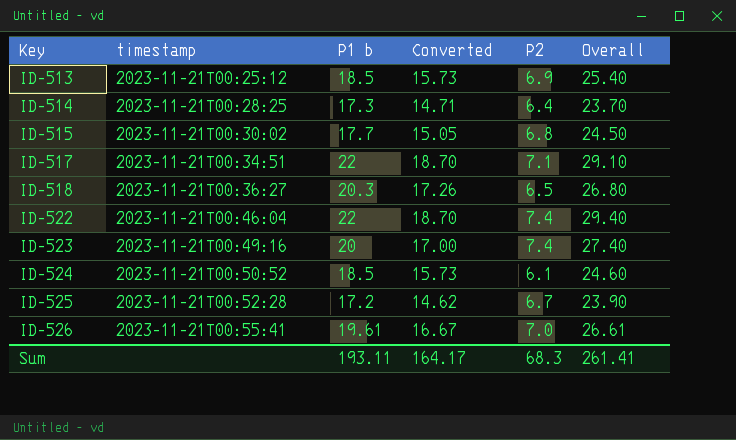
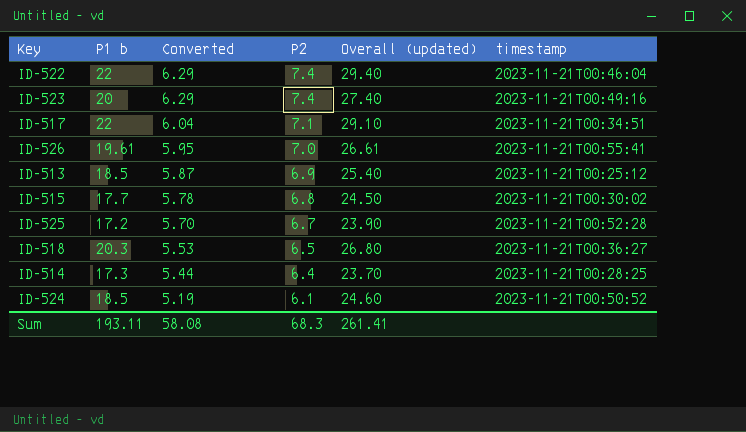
row order: Key ascending -> Converted descending
column Converted | formula: [P1 b] * 0.85 -> [P2] * 0.85
column name: Overall -> Overall (updated)
column timestamp | position: 2 -> 6
Sum | Converted: 164.17 -> 58.08

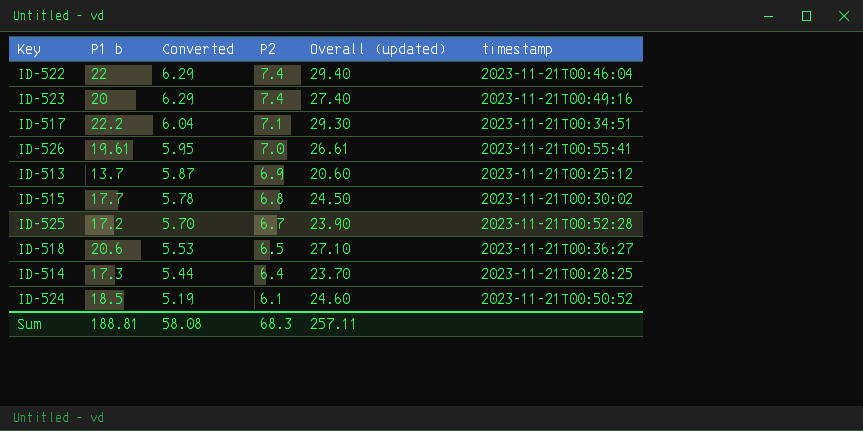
ID-517 | P1 b: 22 -> 22.2
ID-517 | Overall (updated): 29.10 -> 29.30
ID-513 | P1 b: 18.5 -> 13.7
ID-513 | Overall (updated): 25.40 -> 20.60
ID-518 | P1 b: 20.3 -> 20.6
ID-518 | Overall (updated): 26.80 -> 27.10
Sum | P1 b: 193.11 -> 188.81
Sum | Overall (updated): 261.41 -> 257.11

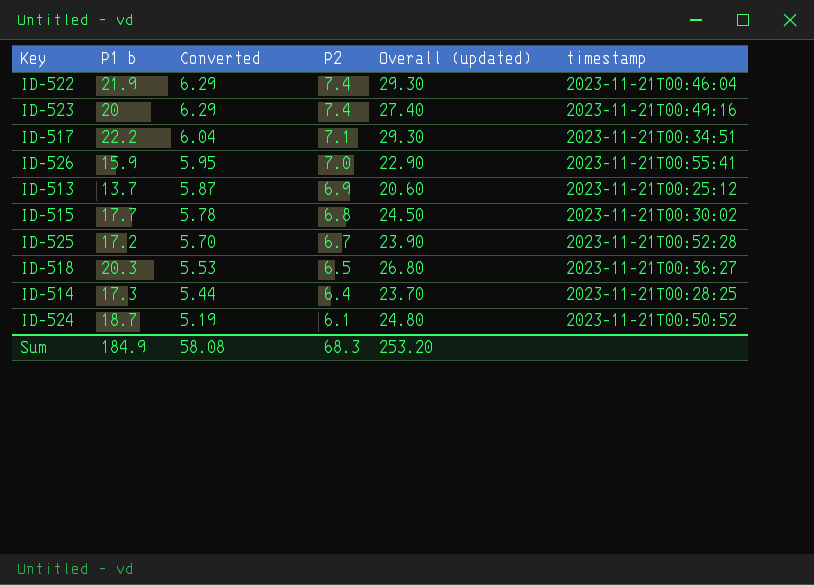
ID-522 | P1 b: 22 -> 21.9
ID-522 | Overall (updated): 29.40 -> 29.30
ID-526 | P1 b: 19.61 -> 15.9
ID-526 | Overall (updated): 26.61 -> 22.90
ID-518 | P1 b: 20.6 -> 20.3
ID-518 | Overall (updated): 27.10 -> 26.80
ID-524 | P1 b: 18.5 -> 18.7
ID-524 | Overall (updated): 24.60 -> 24.80
Sum | P1 b: 188.81 -> 184.9
Sum | Overall (updated): 257.11 -> 253.20

